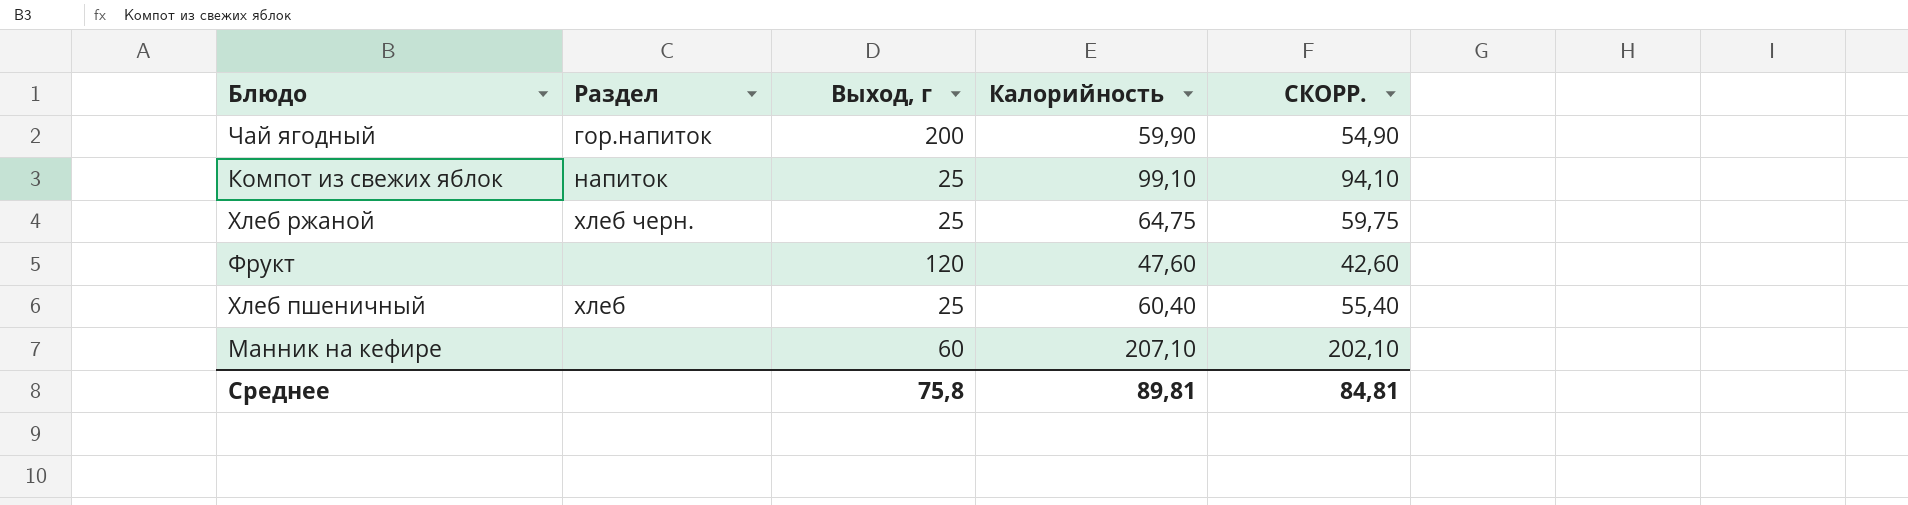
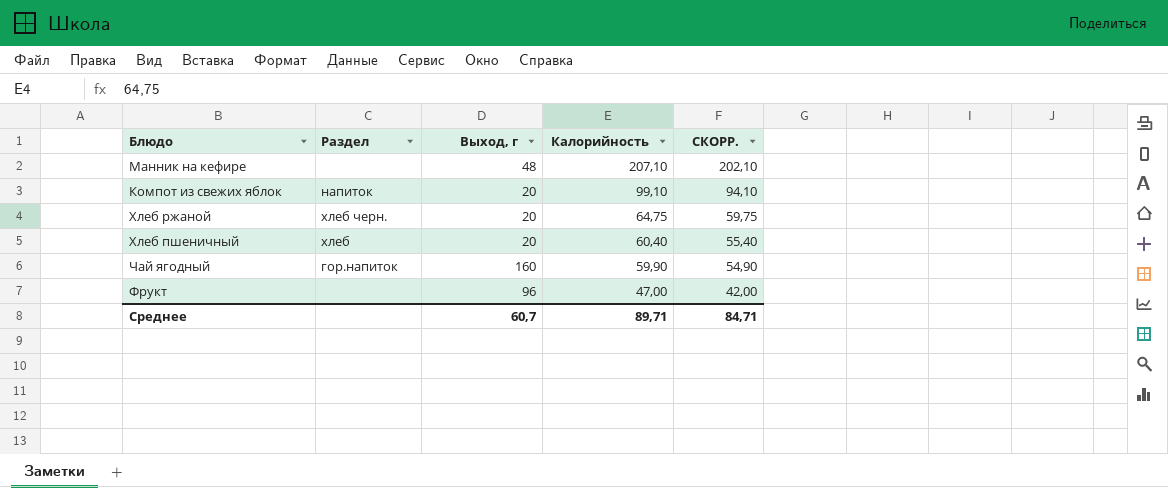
row order: none -> Калорийность descending
Манник на кефире | Выход, г: 60 -> 48
Компот из свежих яблок | Выход, г: 25 -> 20
Хлеб ржаной | Выход, г: 25 -> 20
Хлеб пшеничный | Выход, г: 25 -> 20
Чай ягодный | Выход, г: 200 -> 160
Фрукт | Выход, г: 120 -> 96
Фрукт | Калорийность: 47,60 -> 47,00
Фрукт | СКОРР.: 42,60 -> 42,00
Среднее | Выход, г: 75,8 -> 60,7
Среднее | Калорийность: 89,81 -> 89,71
Среднее | СКОРР.: 84,81 -> 84,71

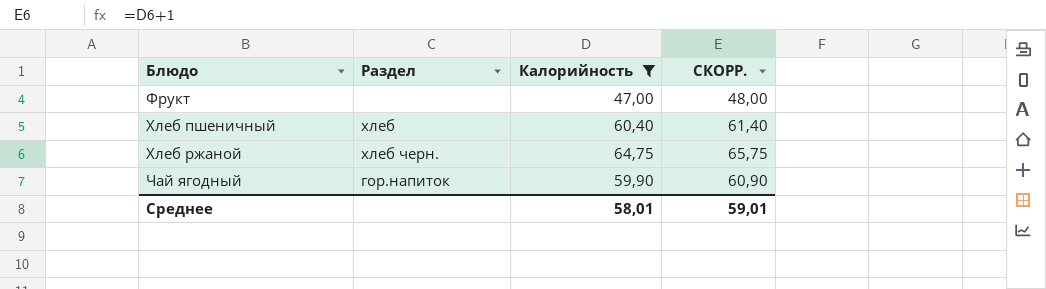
filter: none -> Калорийность <= 64,75
row order: Калорийность descending -> Блюдо ascending
column Выход, г | position: 3 -> none
column СКОРР. | formula: [Калорийность] - 5 -> [Калорийность] + 1
Среднее | Калорийность: 89,71 -> 58,01
Среднее | СКОРР.: 84,71 -> 59,01

